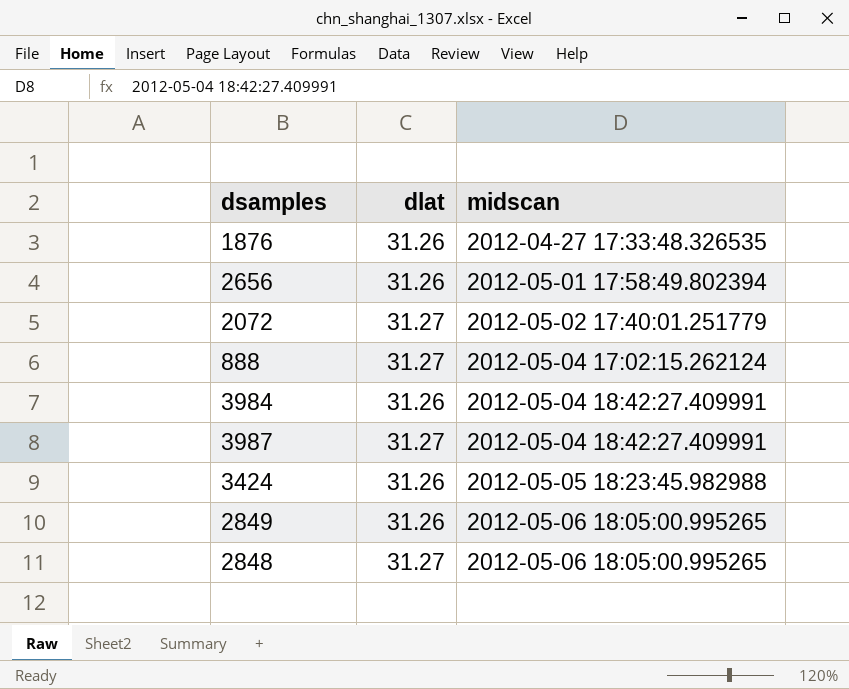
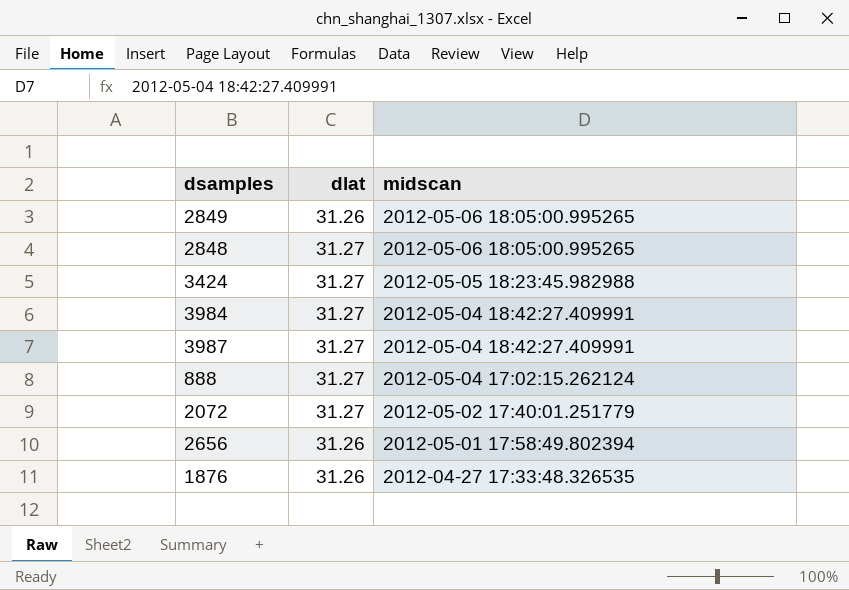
row order: midscan ascending -> midscan descending
3424 | dlat: 31.26 -> 31.27
3984 | dlat: 31.26 -> 31.27

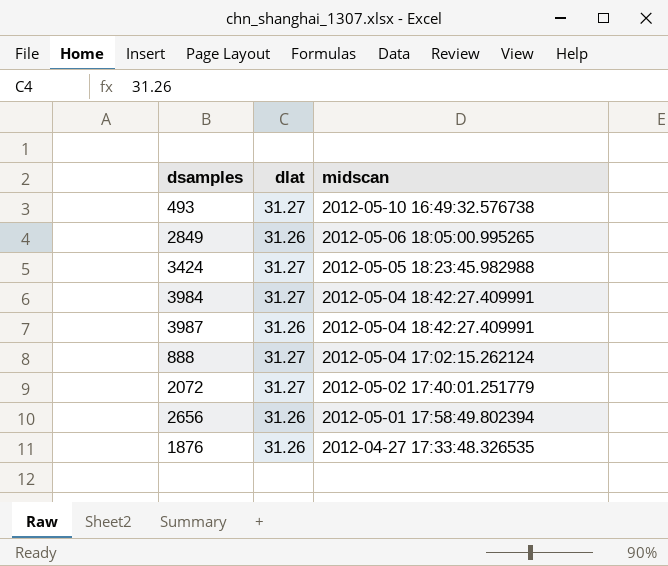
row 2848: 31.27 | 2012-05-06 18:05:00.995265 -> none
row 493: none -> 31.27 | 2012-05-10 16:49:32.576738
3987 | dlat: 31.27 -> 31.26

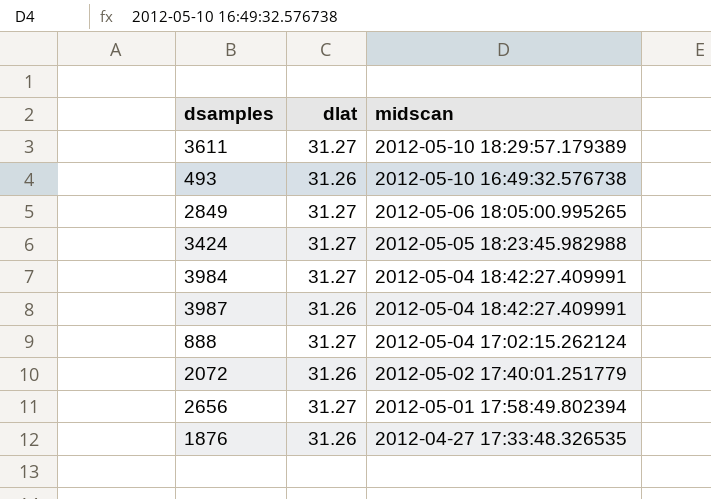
row 3611: none -> 31.27 | 2012-05-10 18:29:57.179389
493 | dlat: 31.27 -> 31.26
2849 | dlat: 31.26 -> 31.27
2072 | dlat: 31.27 -> 31.26
2656 | dlat: 31.26 -> 31.27

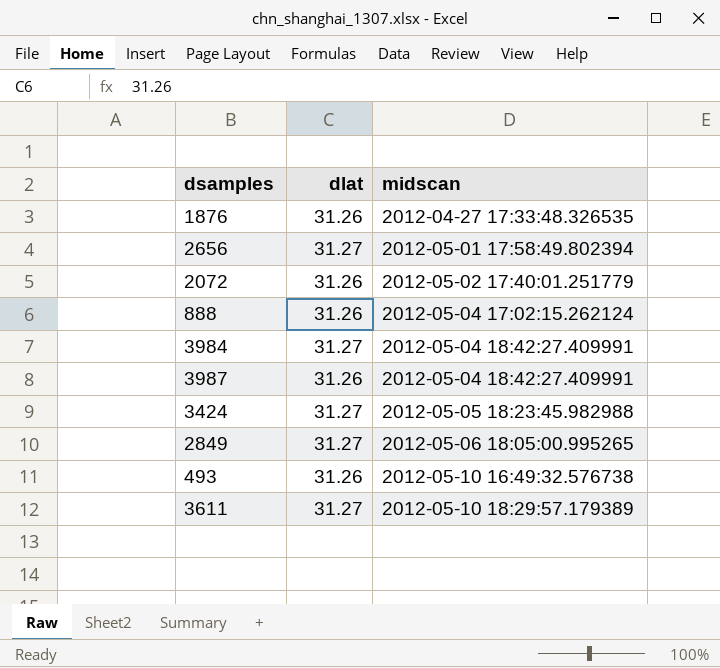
row order: midscan descending -> midscan ascending
888 | dlat: 31.27 -> 31.26

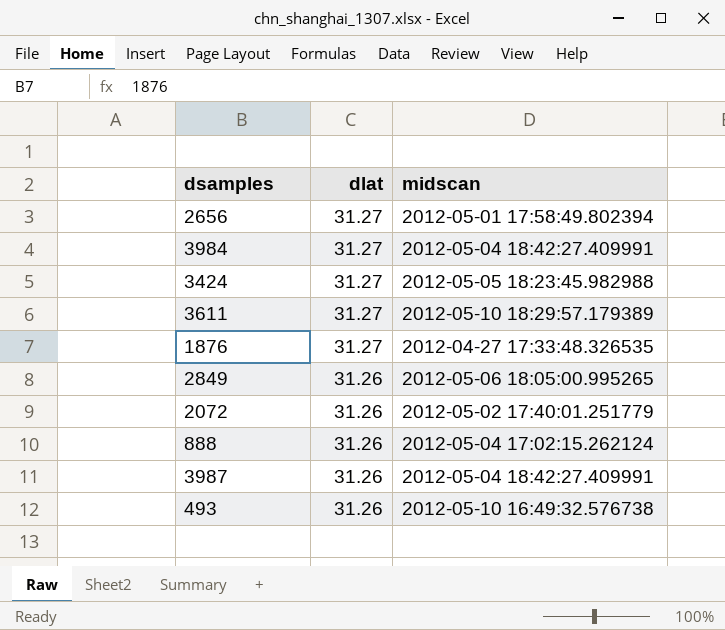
row order: midscan ascending -> dlat descending
1876 | dlat: 31.26 -> 31.27
2849 | dlat: 31.27 -> 31.26

